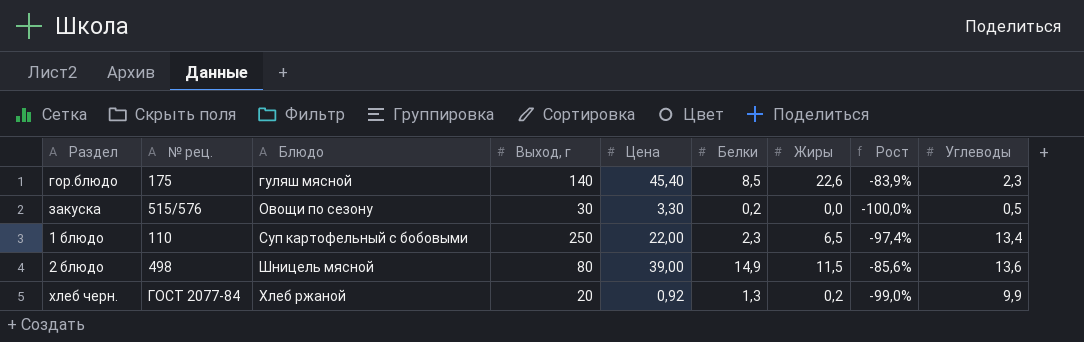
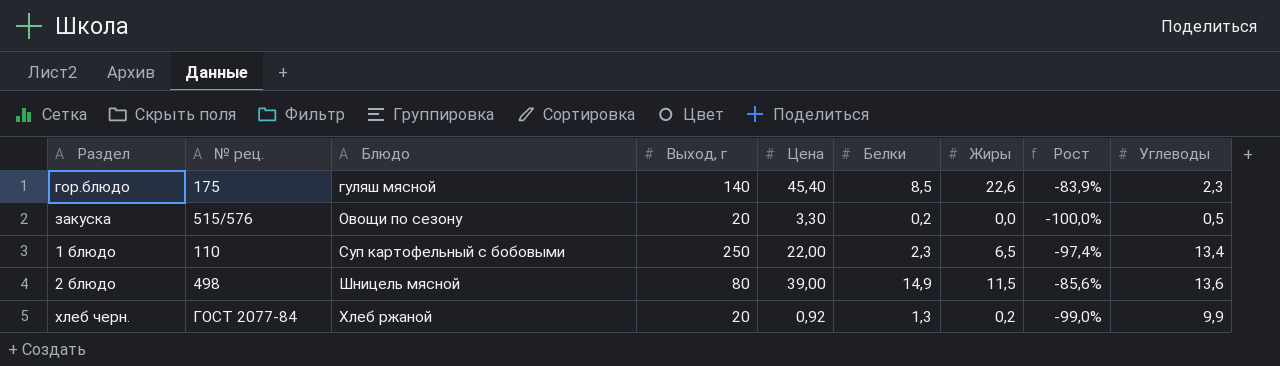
закуска | Выход, г: 30 -> 20

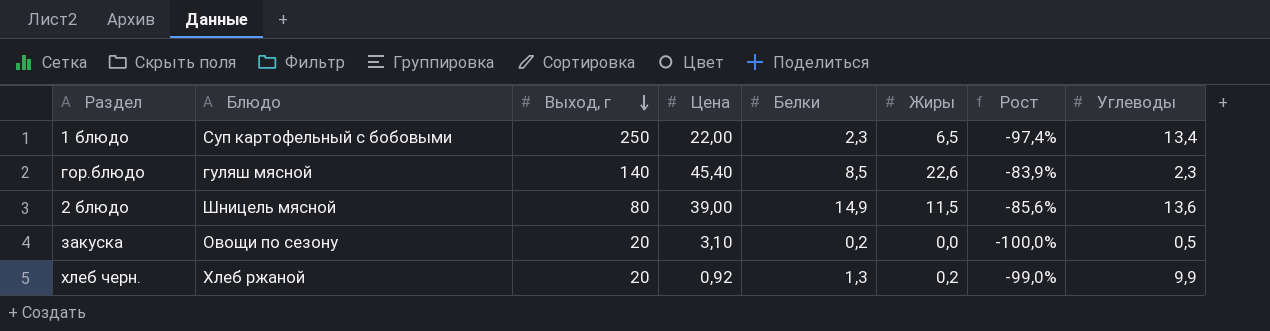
row order: none -> Выход, г descending
column № рец. | position: 2 -> none
закуска | Цена: 3,30 -> 3,10

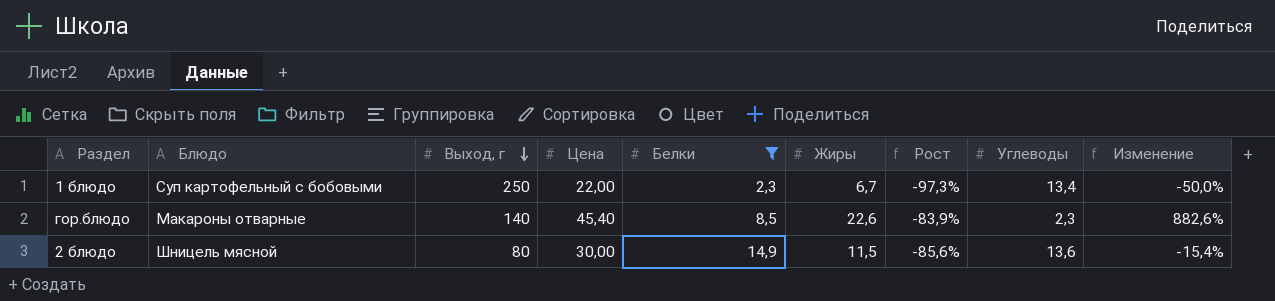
filter: none -> Белки >= 2,3
column Изменение | formula: none -> ([Жиры] - [Углеводы]) / [Углеводы]
1 блюдо | Жиры: 6,5 -> 6,7
1 блюдо | Рост: -97,4% -> -97,3%
гор.блюдо | Блюдо: гуляш мясной -> Макароны отварные
2 блюдо | Цена: 39,00 -> 30,00

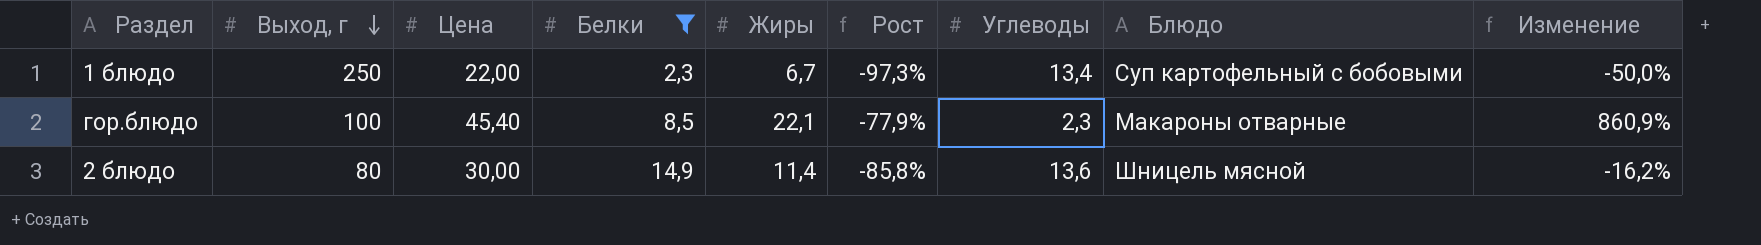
column Блюдо | position: 2 -> 8
гор.блюдо | Выход, г: 140 -> 100
гор.блюдо | Жиры: 22,6 -> 22,1
гор.блюдо | Рост: -83,9% -> -77,9%
гор.блюдо | Изменение: 882,6% -> 860,9%
2 блюдо | Жиры: 11,5 -> 11,4
2 блюдо | Рост: -85,6% -> -85,8%
2 блюдо | Изменение: -15,4% -> -16,2%

